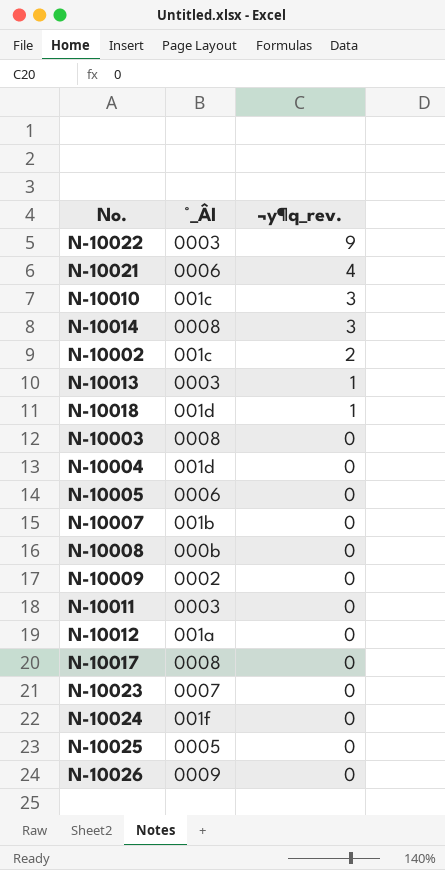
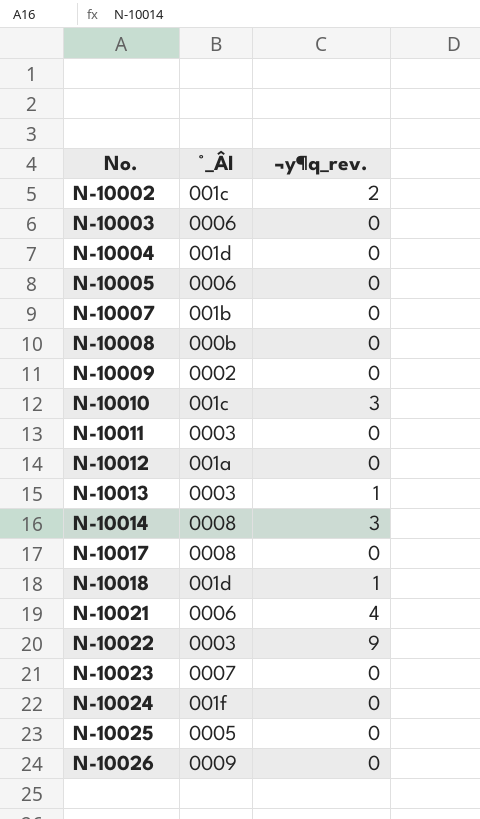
row order: ¬y¶q_rev. descending -> No. ascending
N-10003 | °_ÂI: 0008 -> 0006

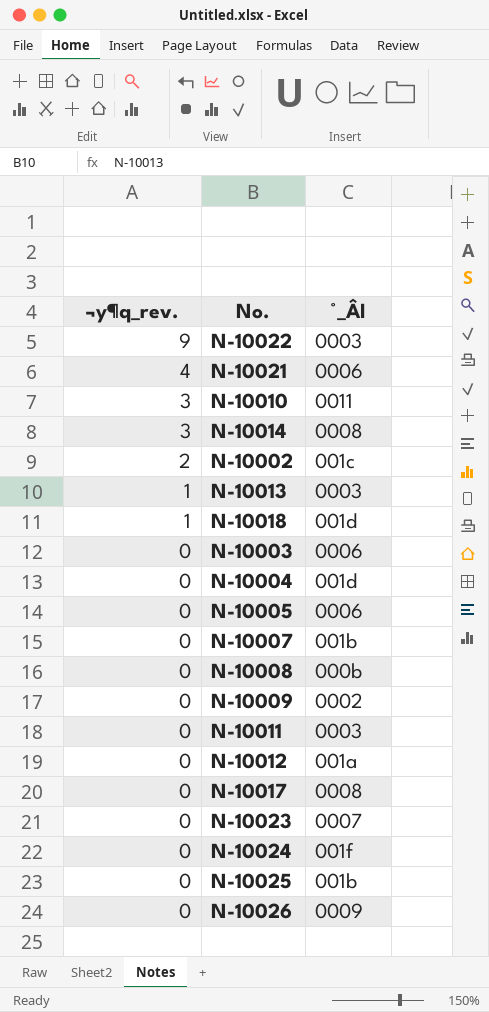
row order: No. ascending -> ¬y¶q_rev. descending
column ¬y¶q_rev. | position: 3 -> 1
N-10010 | °_ÂI: 001c -> 0011
N-10025 | °_ÂI: 0005 -> 001b

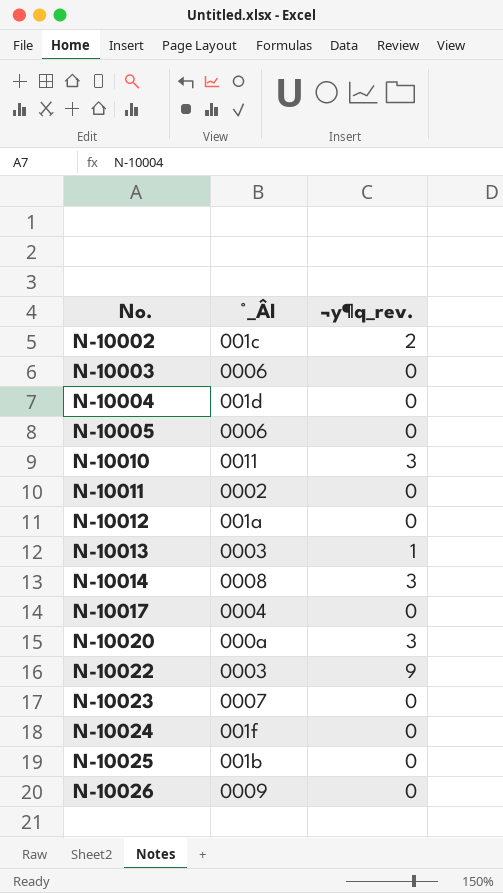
row order: ¬y¶q_rev. descending -> No. ascending
column ¬y¶q_rev. | position: 1 -> 3
row N-10021: 4 | 0006 -> none
row N-10018: 1 | 001d -> none
row N-10007: 0 | 001b -> none
row N-10008: 0 | 000b -> none
row N-10009: 0 | 0002 -> none
N-10011 | °_ÂI: 0003 -> 0002
N-10017 | °_ÂI: 0008 -> 0004
row N-10020: none -> 000a | 3

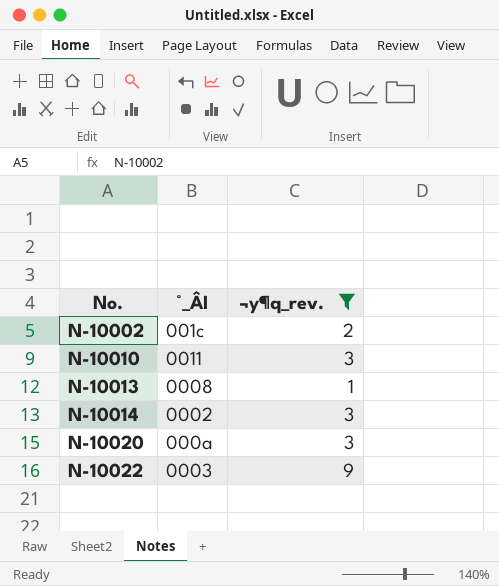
filter: none -> ¬y¶q_rev. != 0
N-10013 | °_ÂI: 0003 -> 0008
N-10014 | °_ÂI: 0008 -> 0002

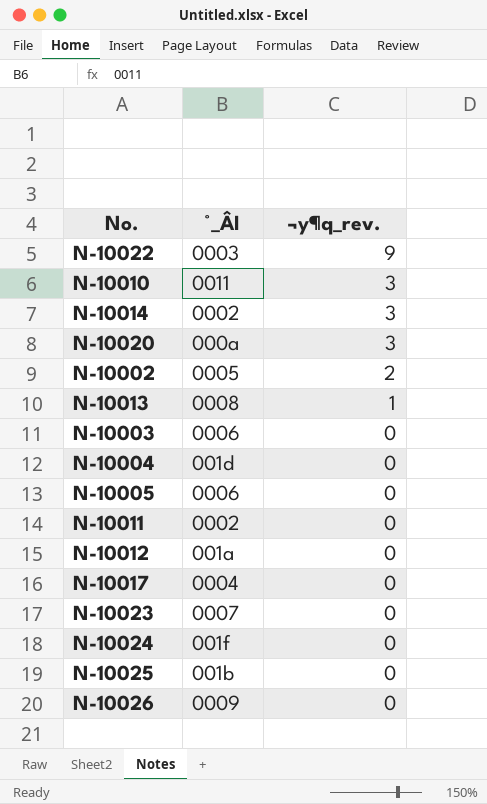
filter: ¬y¶q_rev. != 0 -> none
row order: No. ascending -> ¬y¶q_rev. descending
N-10002 | °_ÂI: 001c -> 0005

